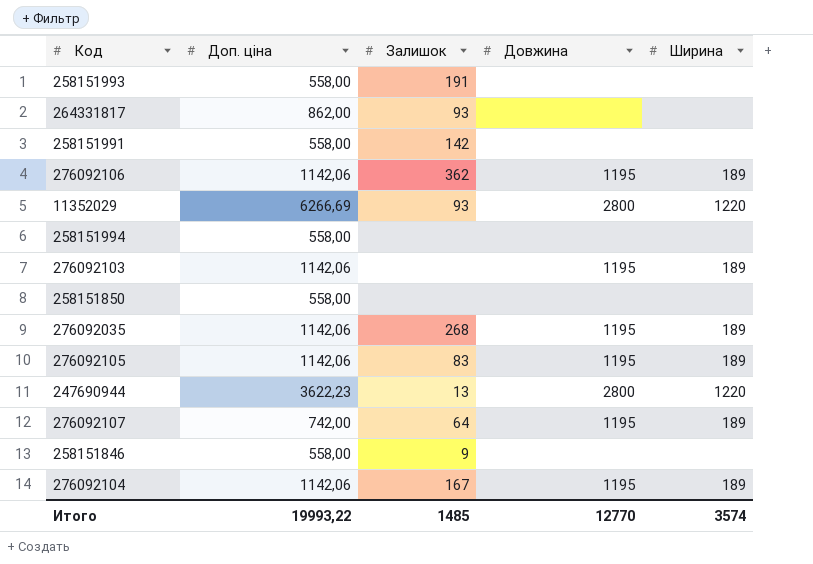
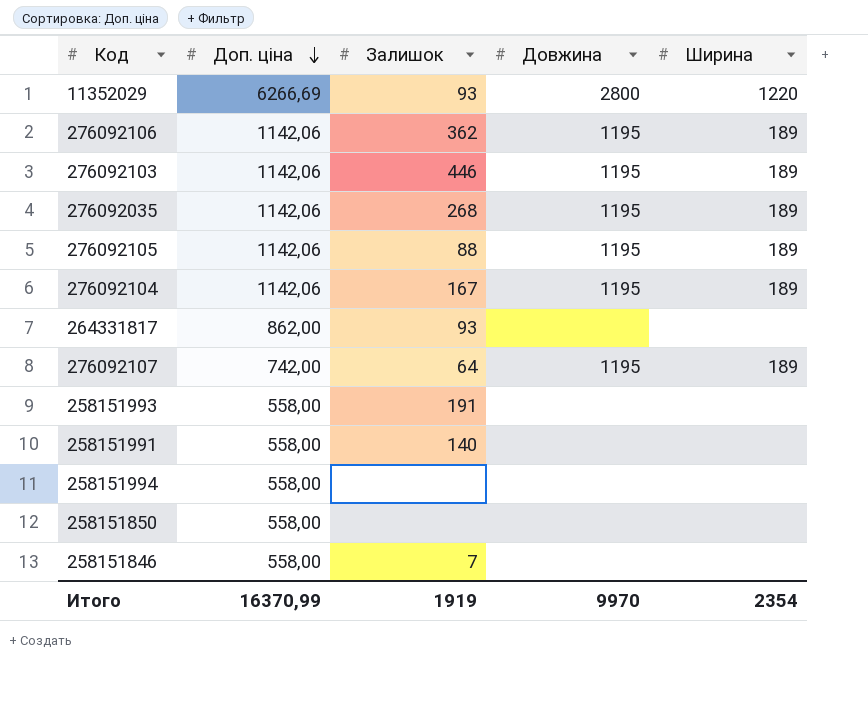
row order: none -> Доп. ціна descending
row 247690944: 3622,23 | 13 | 2800 | 1220 -> none
276092103 | Залишок: none -> 446
276092105 | Залишок: 83 -> 88
258151991 | Залишок: 142 -> 140
258151846 | Залишок: 9 -> 7
Итого | Доп. ціна: 19993,22 -> 16370,99
Итого | Залишок: 1485 -> 1919
Итого | Довжина: 12770 -> 9970
Итого | Ширина: 3574 -> 2354

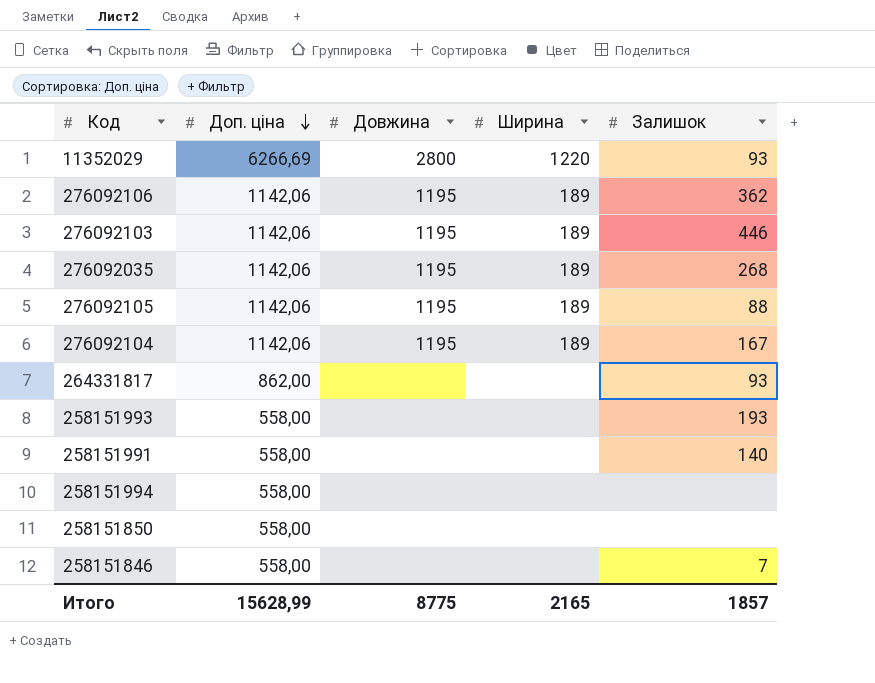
column Залишок | position: 3 -> 5
row 276092107: 742,00 | 64 | 1195 | 189 -> none
258151993 | Залишок: 191 -> 193
Итого | Доп. ціна: 16370,99 -> 15628,99
Итого | Довжина: 9970 -> 8775
Итого | Ширина: 2354 -> 2165
Итого | Залишок: 1919 -> 1857

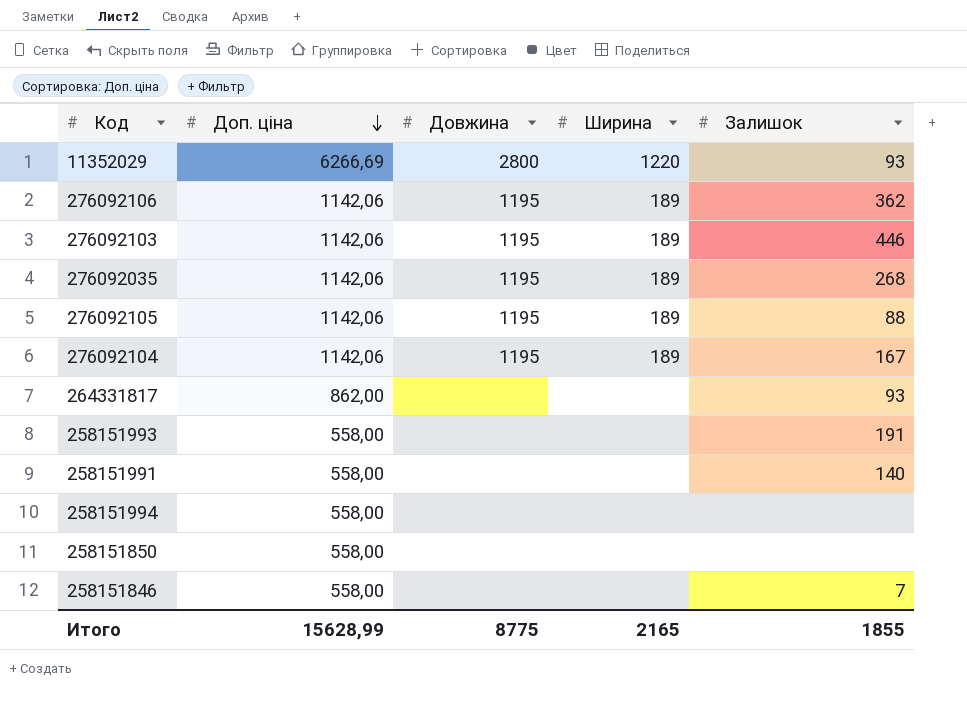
258151993 | Залишок: 193 -> 191
Итого | Залишок: 1857 -> 1855

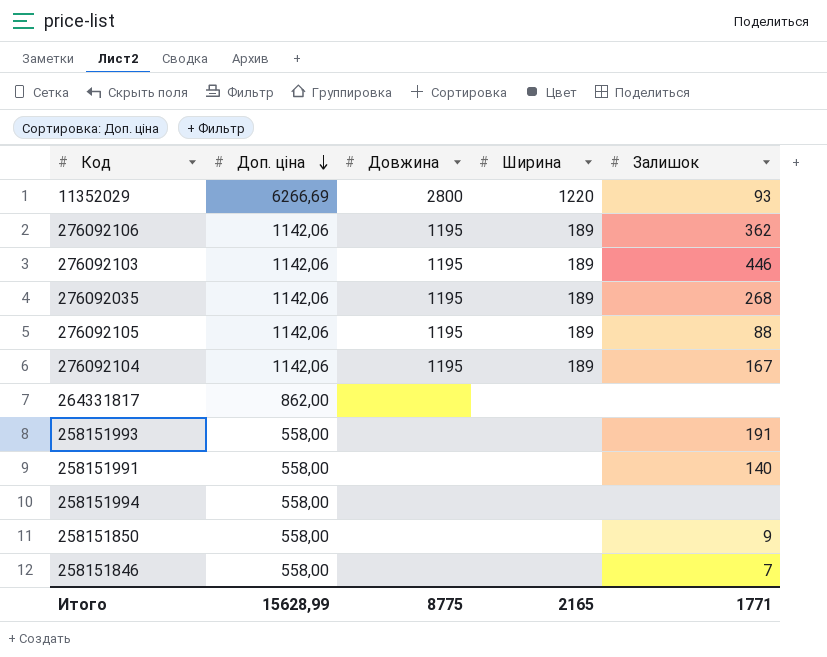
264331817 | Залишок: 93 -> none
258151850 | Залишок: none -> 9
Итого | Залишок: 1855 -> 1771

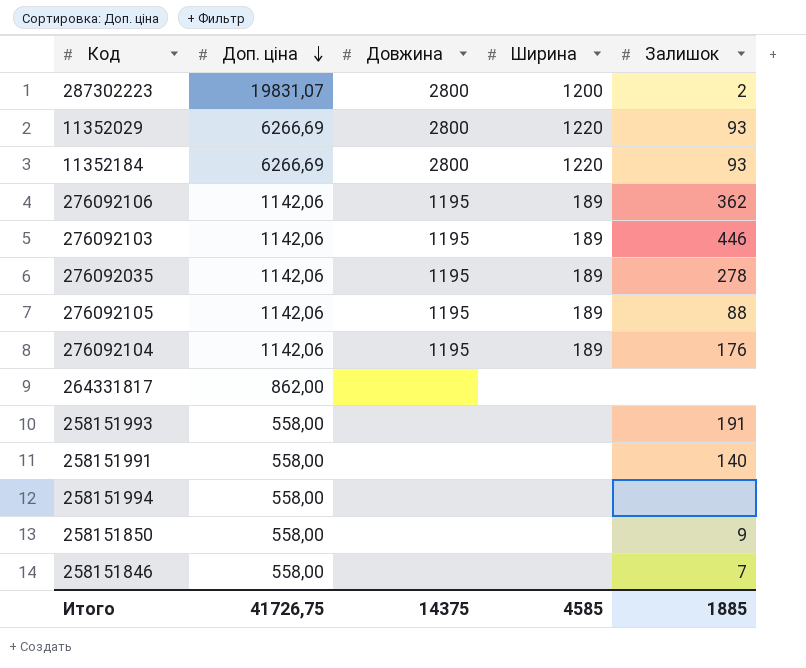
row 287302223: none -> 19831,07 | 2800 | 1200 | 2
row 11352184: none -> 6266,69 | 2800 | 1220 | 93
276092035 | Залишок: 268 -> 278
276092104 | Залишок: 167 -> 176
Итого | Доп. ціна: 15628,99 -> 41726,75
Итого | Довжина: 8775 -> 14375
Итого | Ширина: 2165 -> 4585
Итого | Залишок: 1771 -> 1885

